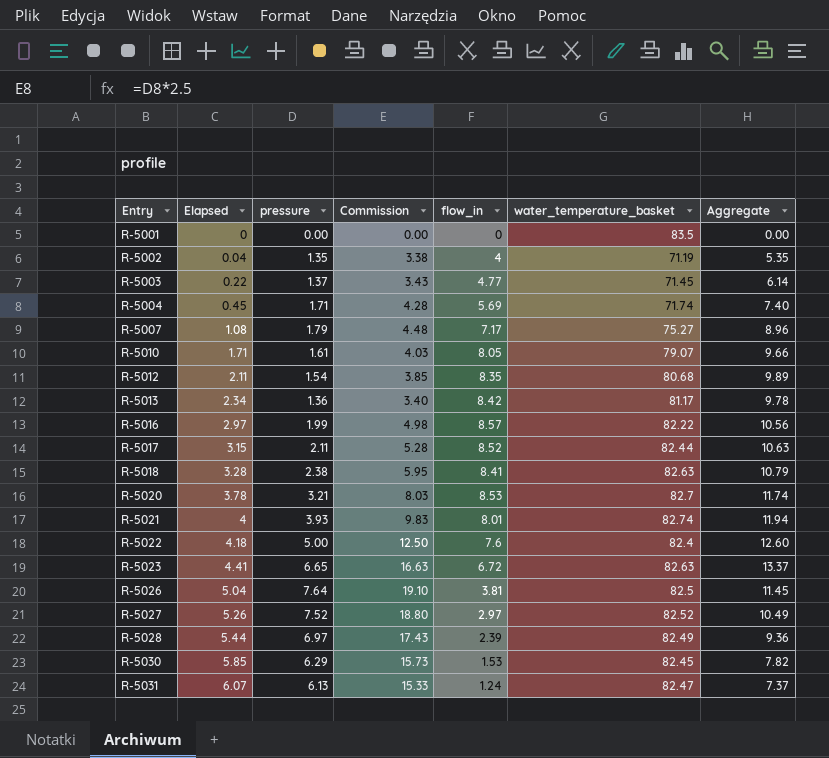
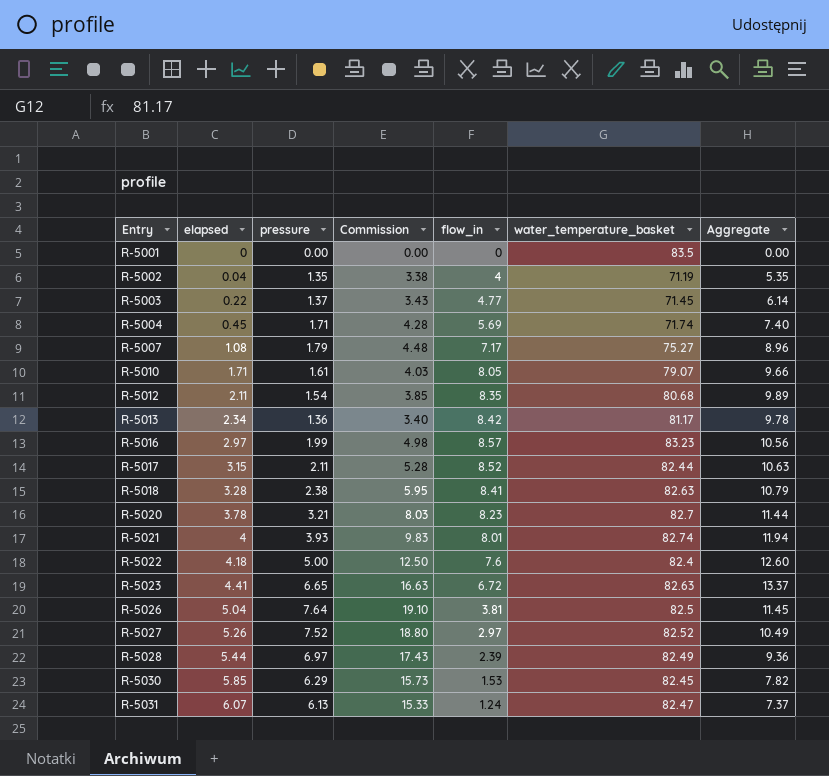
column name: Elapsed -> elapsed
R-5016 | water_temperature_basket: 82.22 -> 83.23
R-5020 | flow_in: 8.53 -> 8.23
R-5020 | Aggregate: 11.74 -> 11.44

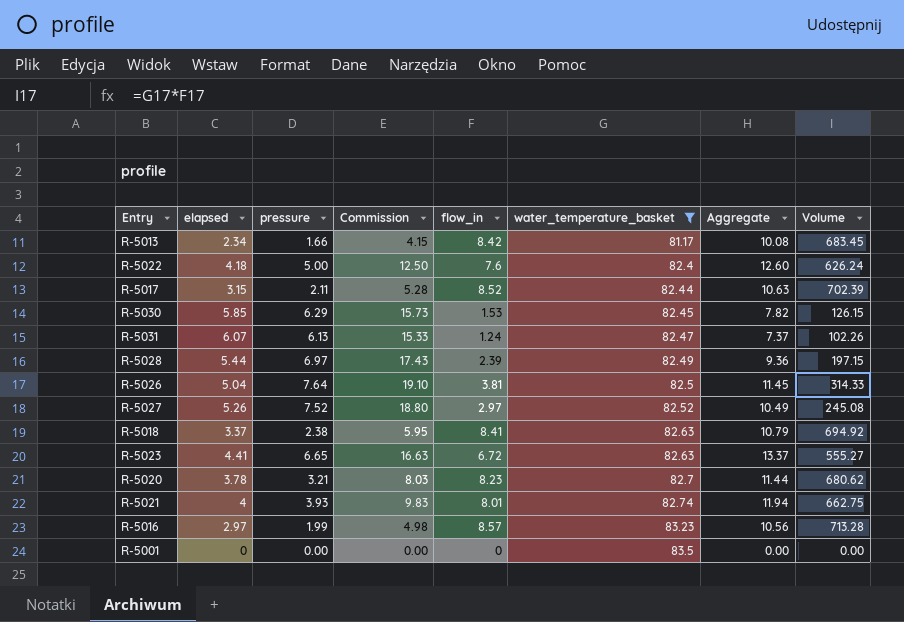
filter: none -> water_temperature_basket >= 81.17
row order: Entry ascending -> water_temperature_basket ascending
column Volume | formula: none -> [flow_in] * [water_temperature_basket]
R-5013 | pressure: 1.36 -> 1.66
R-5013 | Commission: 3.40 -> 4.15
R-5013 | Aggregate: 9.78 -> 10.08
R-5018 | elapsed: 3.28 -> 3.37

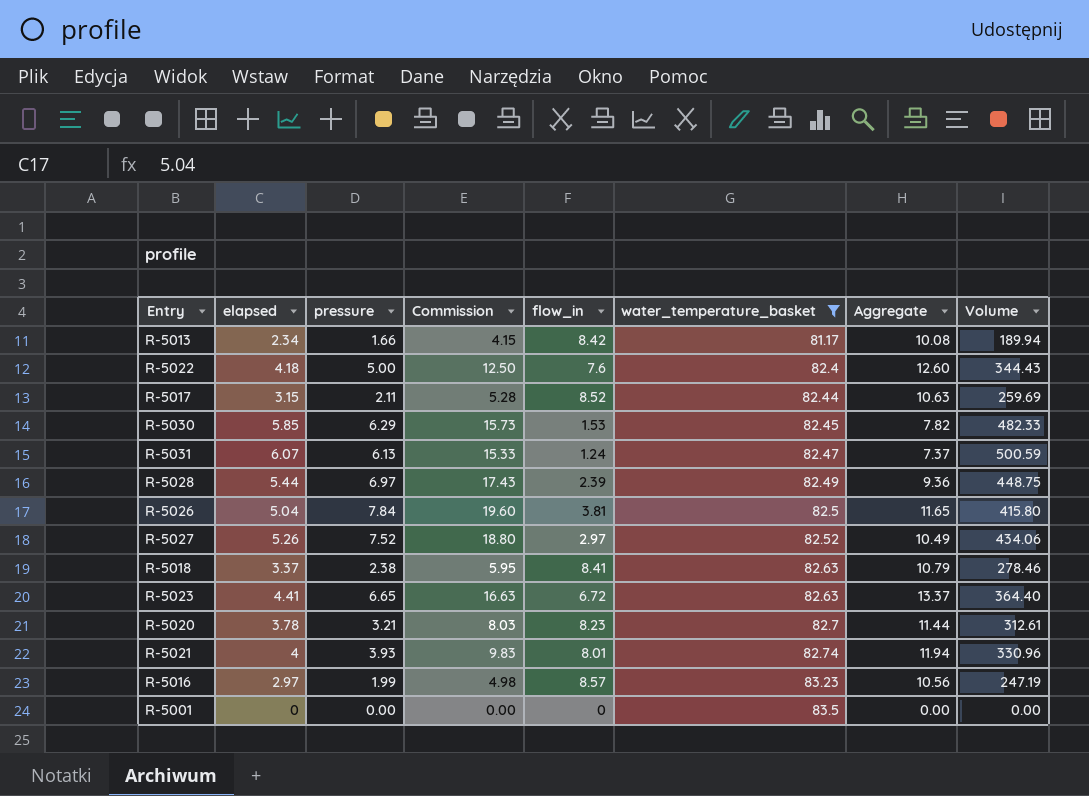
column Volume | formula: [flow_in] * [water_temperature_basket] -> [elapsed] * [water_temperature_basket]
R-5026 | pressure: 7.64 -> 7.84
R-5026 | Commission: 19.10 -> 19.60
R-5026 | Aggregate: 11.45 -> 11.65

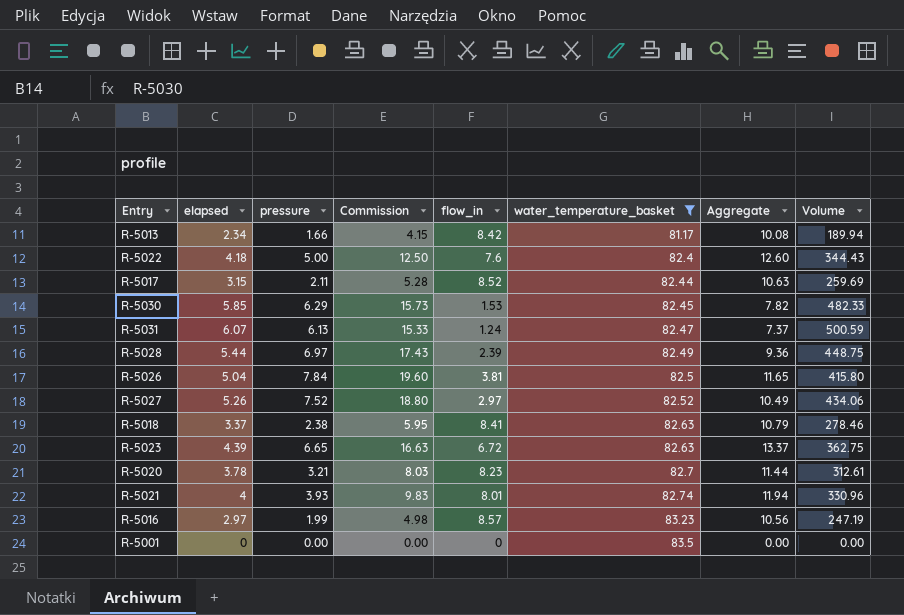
R-5023 | elapsed: 4.41 -> 4.39
R-5023 | Volume: 364.40 -> 362.75

